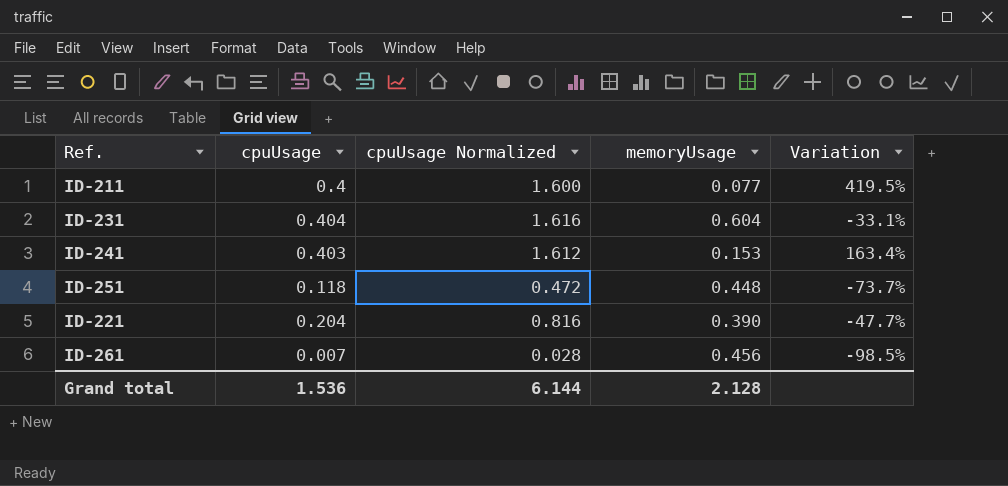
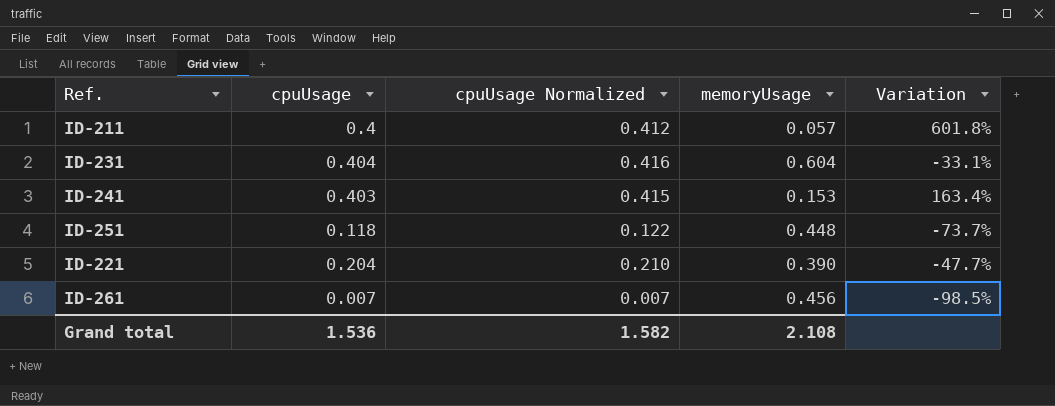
column cpuUsage Normalized | formula: [cpuUsage] * 4 -> [cpuUsage] * 1.03
ID-211 | memoryUsage: 0.077 -> 0.057
ID-211 | Variation: 419.5% -> 601.8%
Grand total | cpuUsage Normalized: 6.144 -> 1.582
Grand total | memoryUsage: 2.128 -> 2.108

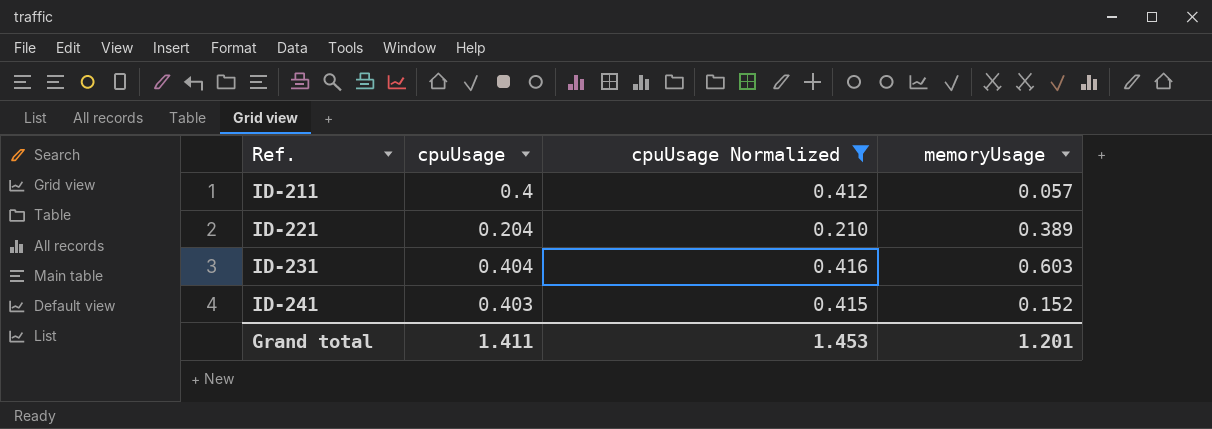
filter: none -> cpuUsage Normalized >= 0.210
row order: none -> Ref. ascending
column Variation | formula: ([cpuUsage] - [memoryUsage]) / [memoryUsage] -> none
ID-221 | memoryUsage: 0.390 -> 0.389
ID-231 | memoryUsage: 0.604 -> 0.603
ID-241 | memoryUsage: 0.153 -> 0.152
Grand total | cpuUsage: 1.536 -> 1.411
Grand total | cpuUsage Normalized: 1.582 -> 1.453
Grand total | memoryUsage: 2.108 -> 1.201

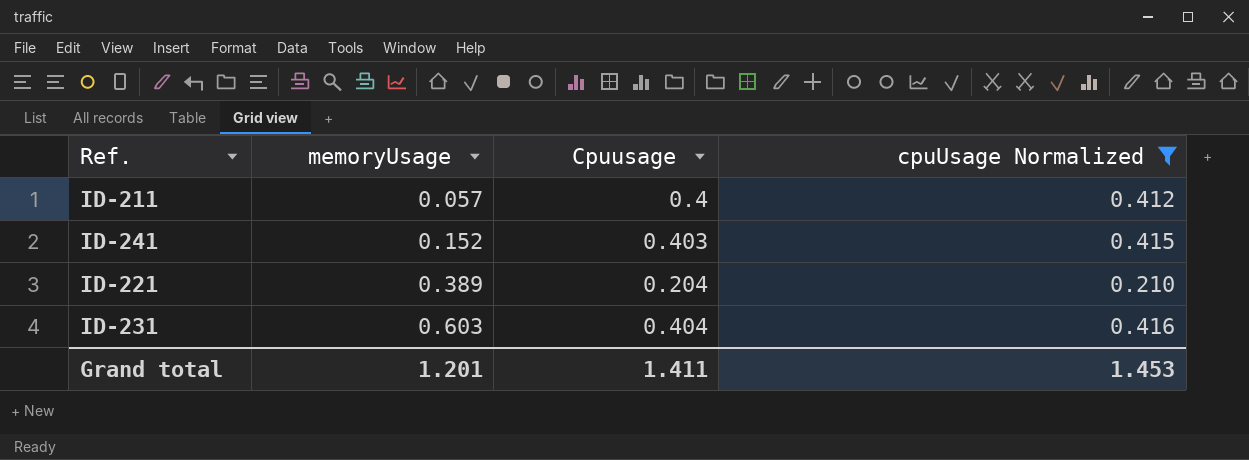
row order: Ref. ascending -> memoryUsage ascending
column memoryUsage | position: 4 -> 2
column name: cpuUsage -> Cpuusage

